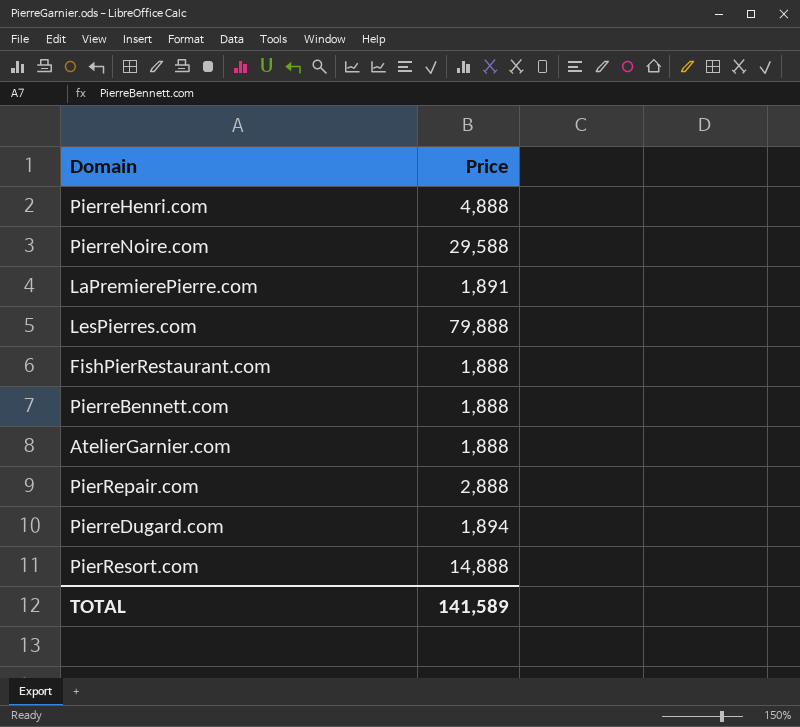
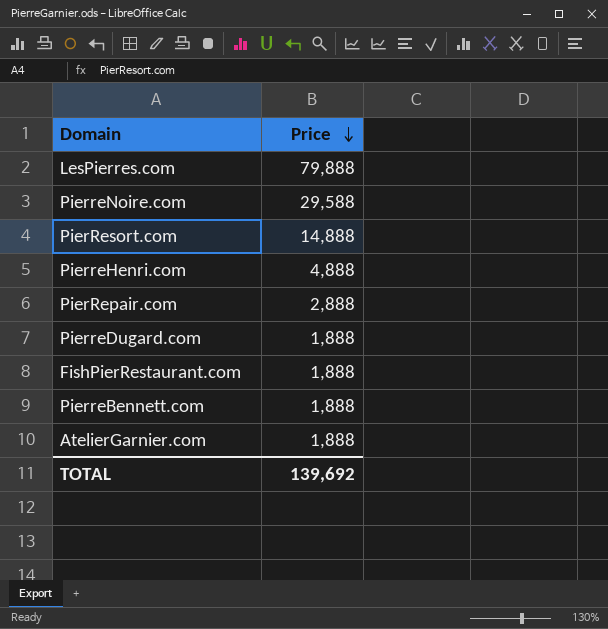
row order: none -> Price descending
row LaPremierePierre.com: 1,891 -> none
PierreDugard.com | Price: 1,894 -> 1,888
TOTAL | Price: 141,589 -> 139,692

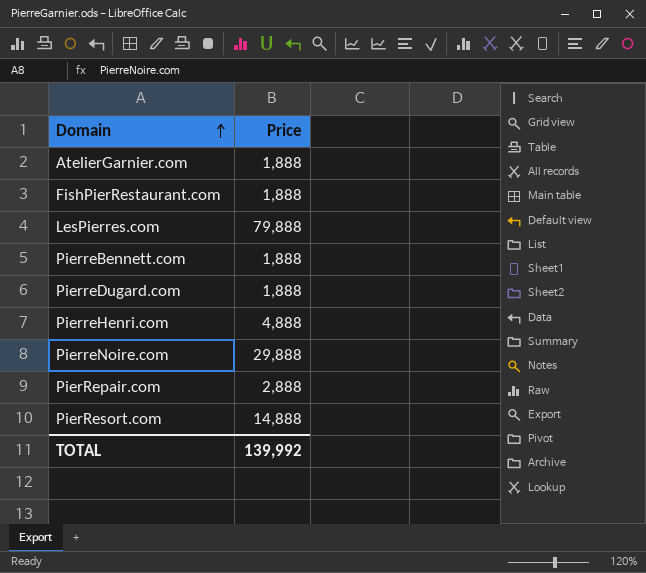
row order: Price descending -> Domain ascending
PierreNoire.com | Price: 29,588 -> 29,888
TOTAL | Price: 139,692 -> 139,992

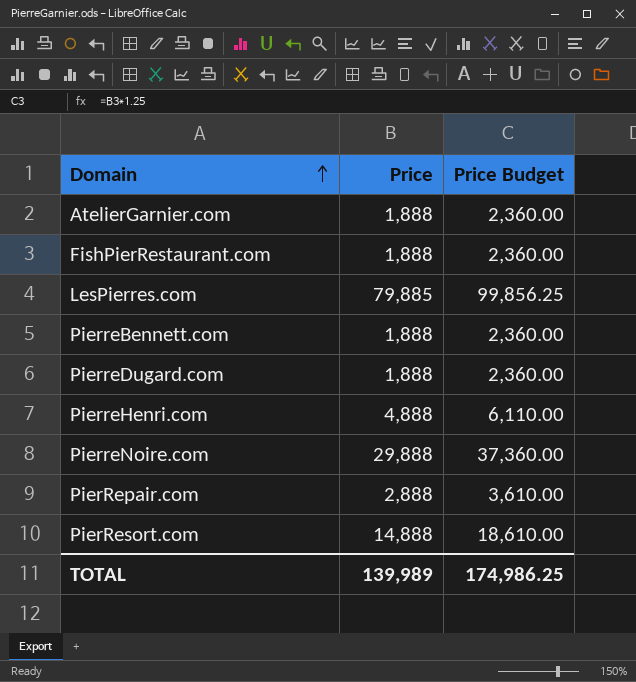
column Price Budget | formula: none -> [Price] * 1.25
LesPierres.com | Price: 79,888 -> 79,885
TOTAL | Price: 139,992 -> 139,989

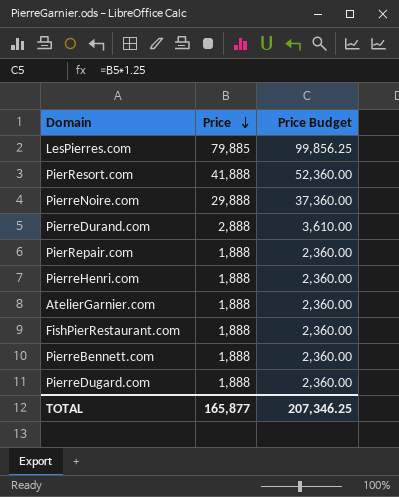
row order: Domain ascending -> Price descending
PierResort.com | Price: 14,888 -> 41,888
PierResort.com | Price Budget: 18,610.00 -> 52,360.00
row PierreDurand.com: none -> 2,888 | 3,610.00
PierRepair.com | Price: 2,888 -> 1,888
PierRepair.com | Price Budget: 3,610.00 -> 2,360.00
PierreHenri.com | Price: 4,888 -> 1,888
PierreHenri.com | Price Budget: 6,110.00 -> 2,360.00
TOTAL | Price: 139,989 -> 165,877
TOTAL | Price Budget: 174,986.25 -> 207,346.25

